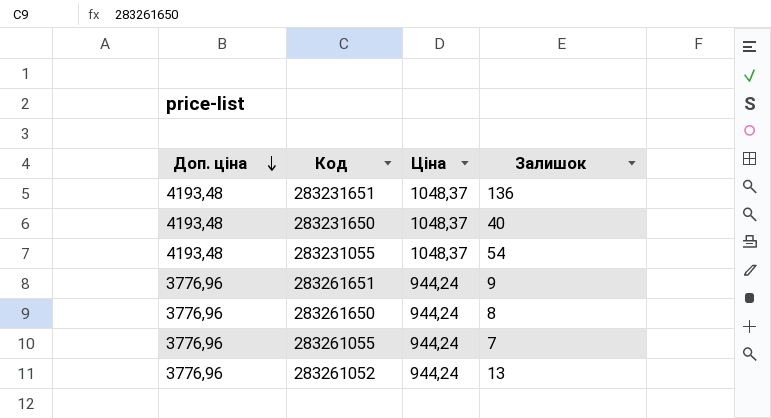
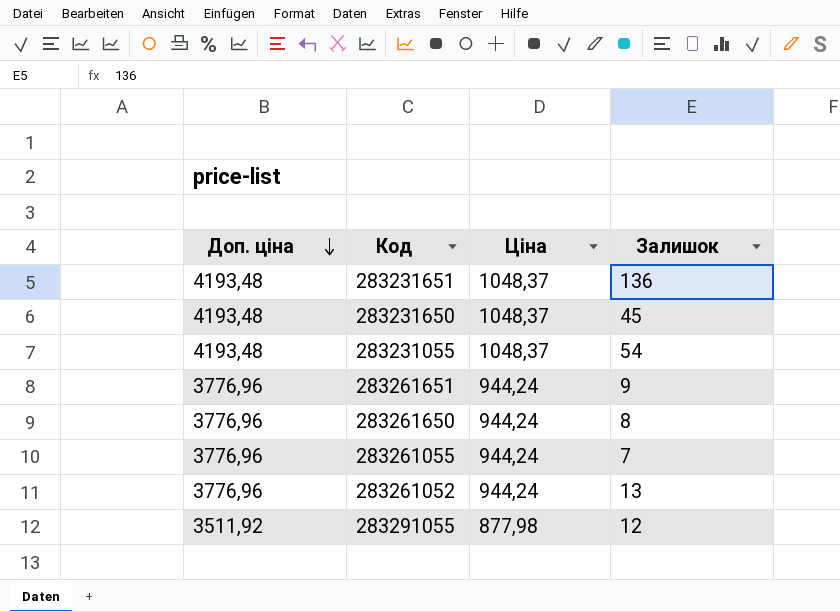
283231650 | Залишок: 40 -> 45
row 283291055: none -> 3511,92 | 877,98 | 12

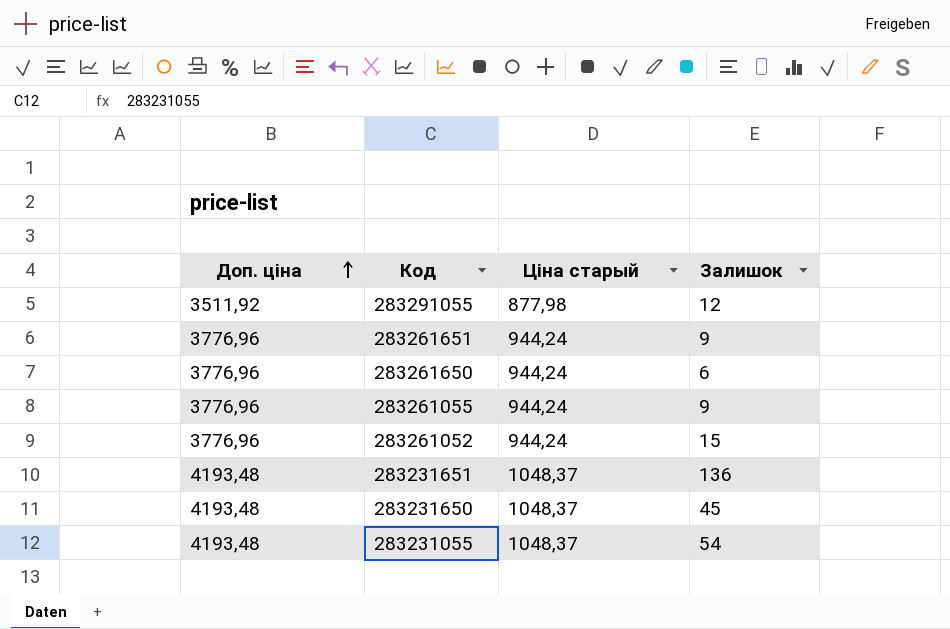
row order: Доп. ціна descending -> Доп. ціна ascending
column name: Ціна -> Ціна старый
283261650 | Залишок: 8 -> 6
283261055 | Залишок: 7 -> 9
283261052 | Залишок: 13 -> 15

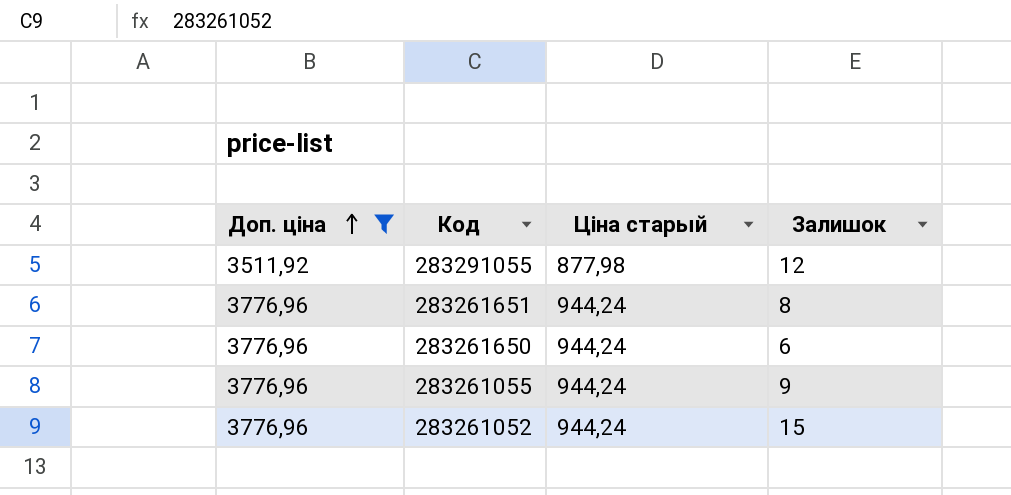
filter: none -> Доп. ціна != 4193,48
283261651 | Залишок: 9 -> 8

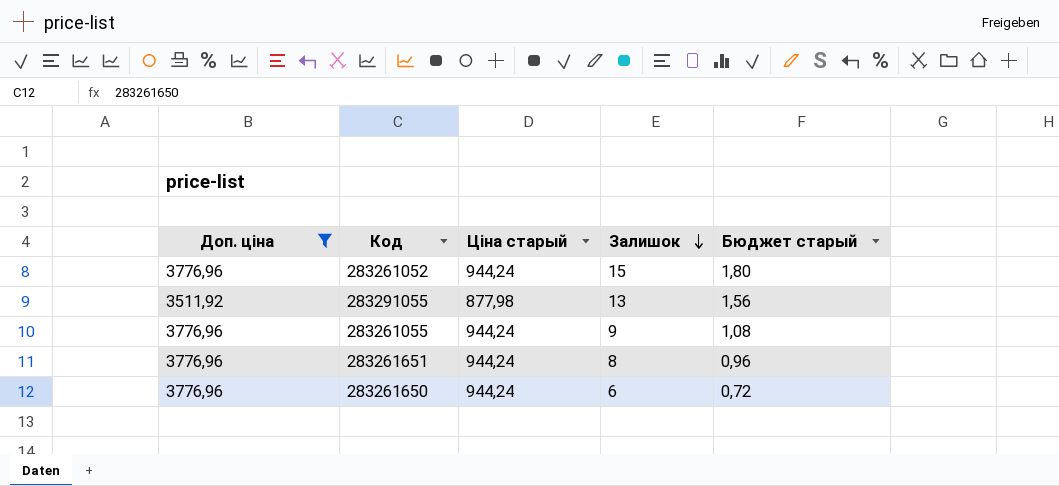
row order: Доп. ціна ascending -> Залишок descending
column Бюджет старый | formula: none -> [Залишок] * 0,12
283291055 | Залишок: 12 -> 13

